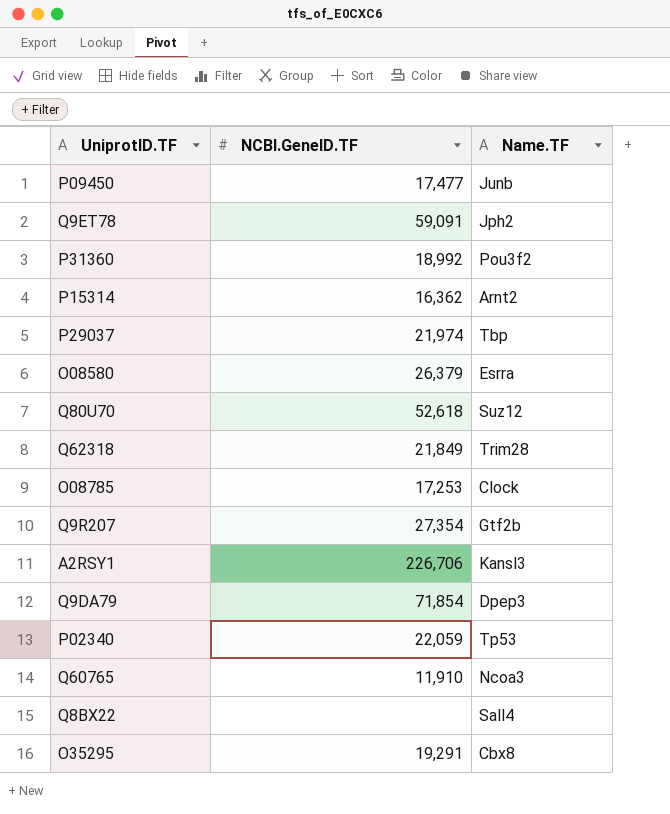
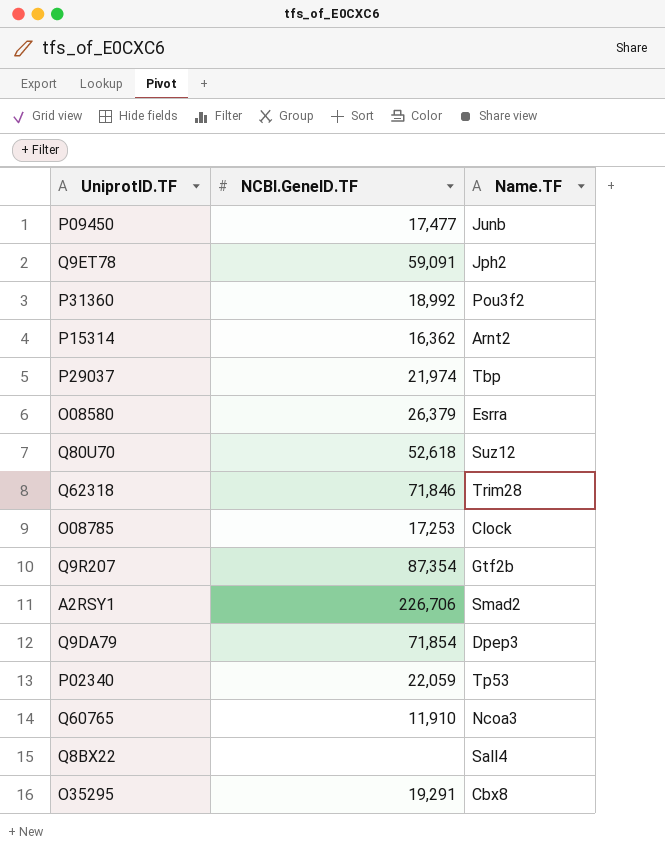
Q62318 | NCBI.GeneID.TF: 21,849 -> 71,846
Q9R207 | NCBI.GeneID.TF: 27,354 -> 87,354
A2RSY1 | Name.TF: Kansl3 -> Smad2

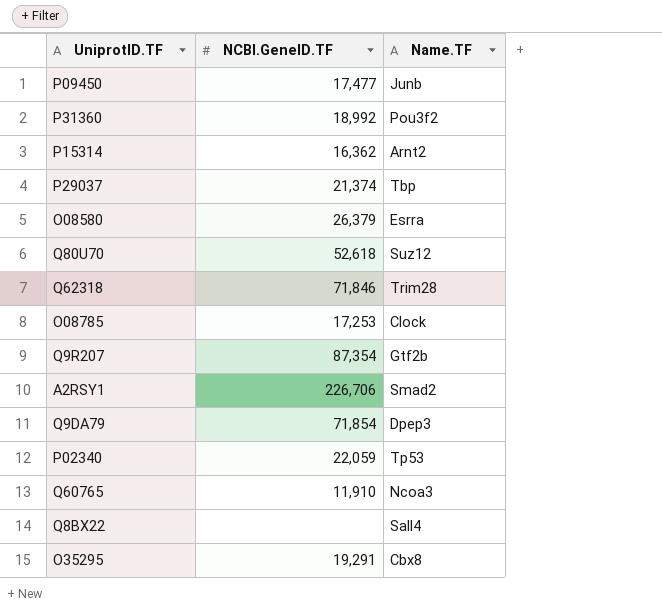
row Q9ET78: 59,091 | Jph2 -> none
P29037 | NCBI.GeneID.TF: 21,974 -> 21,374

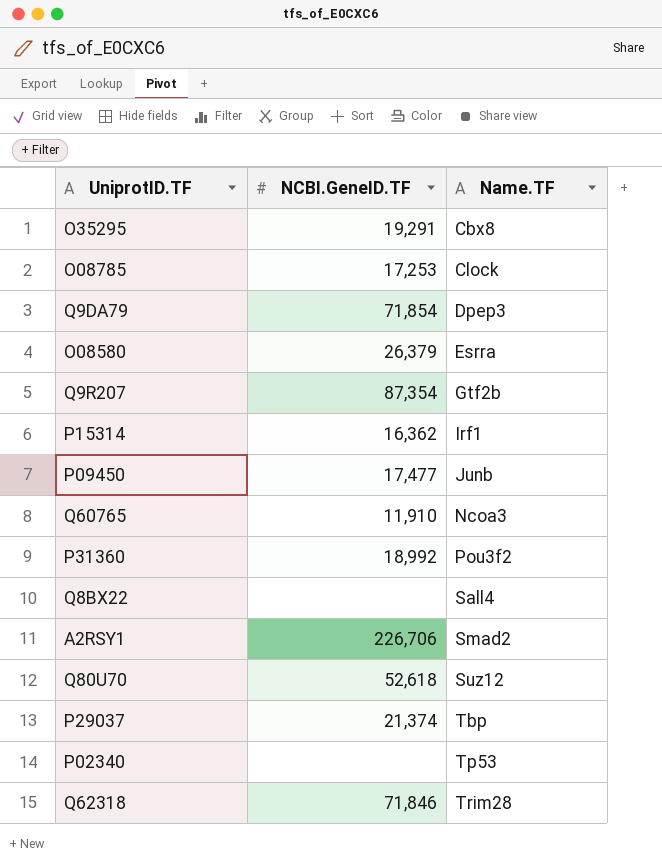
row order: none -> Name.TF ascending
P15314 | Name.TF: Arnt2 -> Irf1
P02340 | NCBI.GeneID.TF: 22,059 -> none

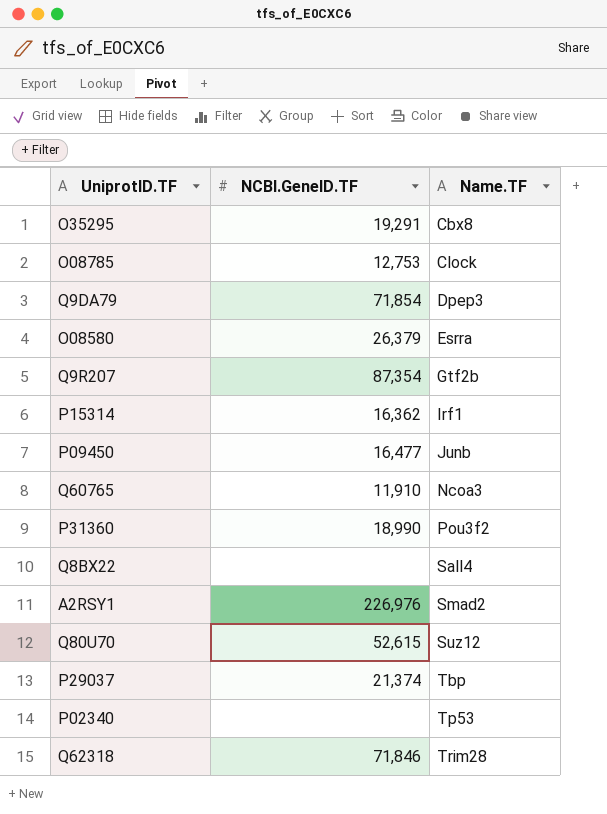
O08785 | NCBI.GeneID.TF: 17,253 -> 12,753
P09450 | NCBI.GeneID.TF: 17,477 -> 16,477
P31360 | NCBI.GeneID.TF: 18,992 -> 18,990
A2RSY1 | NCBI.GeneID.TF: 226,706 -> 226,976
Q80U70 | NCBI.GeneID.TF: 52,618 -> 52,615

